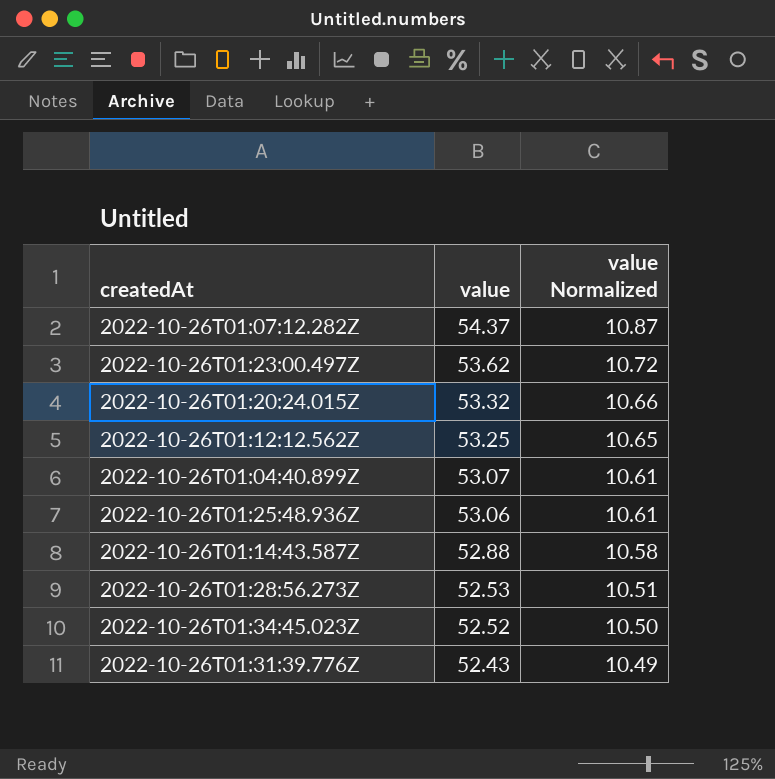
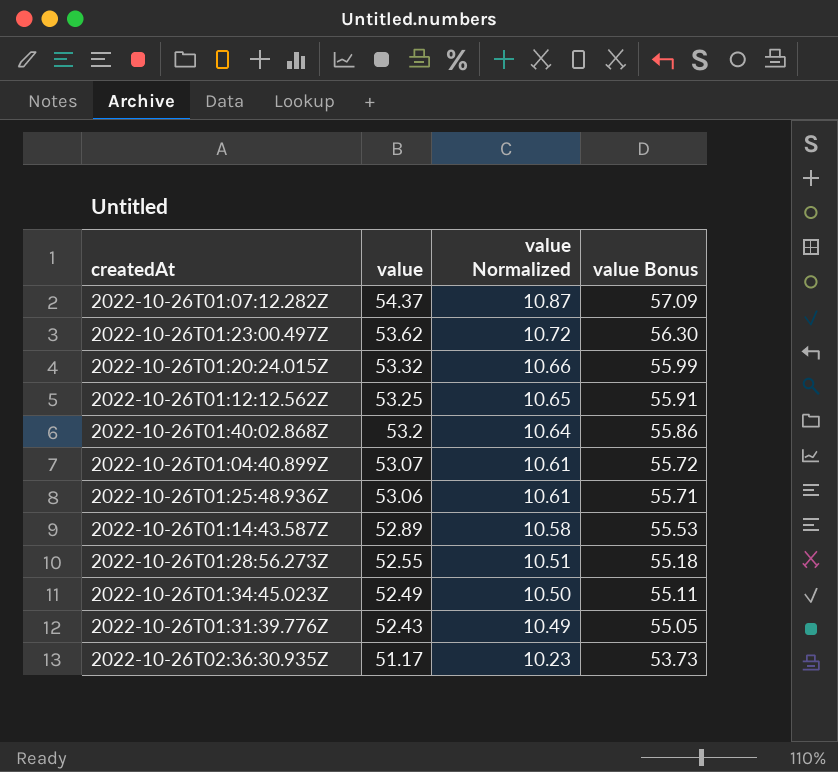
column value Bonus | formula: none -> [value] * 1.05
row 2022-10-26T01:40:02.868Z: none -> 53.2 | 10.64 | 55.86
2022-10-26T01:14:43.587Z | value: 52.88 -> 52.89
2022-10-26T01:28:56.273Z | value: 52.53 -> 52.55
2022-10-26T01:34:45.023Z | value: 52.52 -> 52.49
row 2022-10-26T02:36:30.935Z: none -> 51.17 | 10.23 | 53.73

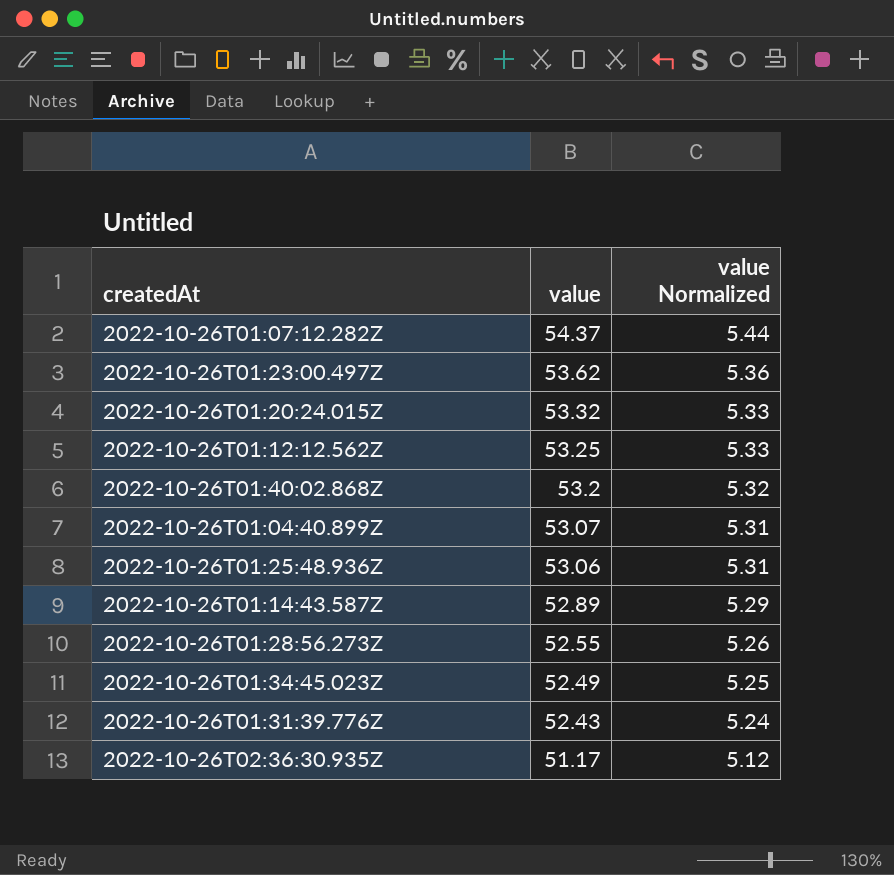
column value Bonus | formula: [value] * 1.05 -> none
column value Normalized | formula: [value] * 0.2 -> [value] * 0.1

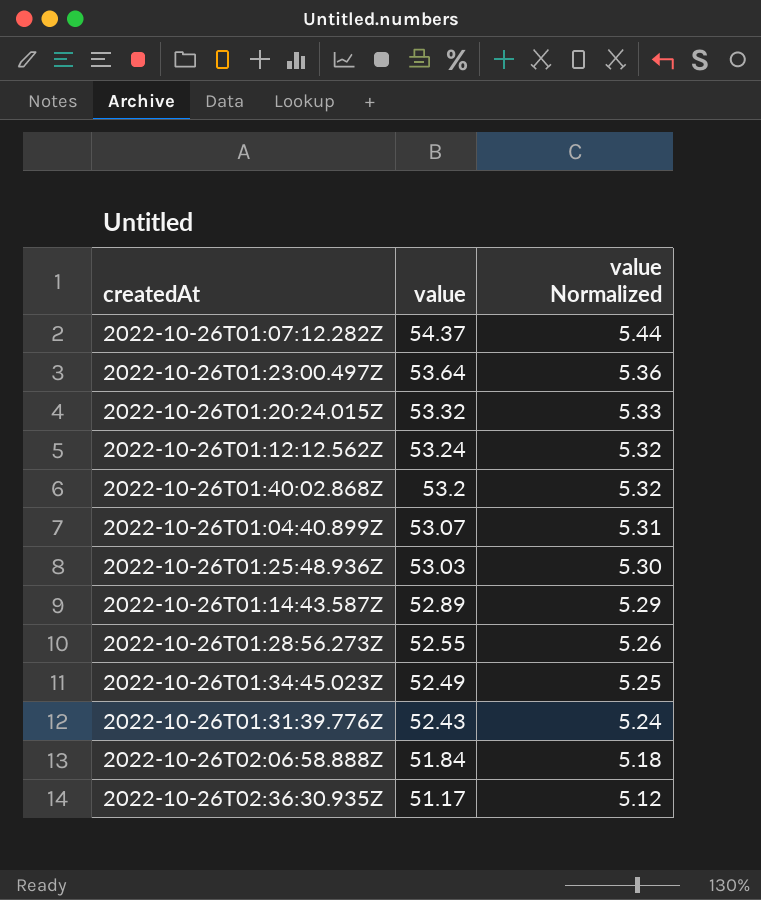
2022-10-26T01:23:00.497Z | value: 53.62 -> 53.64
2022-10-26T01:12:12.562Z | value: 53.25 -> 53.24
2022-10-26T01:12:12.562Z | value Normalized: 5.33 -> 5.32
2022-10-26T01:25:48.936Z | value: 53.06 -> 53.03
2022-10-26T01:25:48.936Z | value Normalized: 5.31 -> 5.30
row 2022-10-26T02:06:58.888Z: none -> 51.84 | 5.18

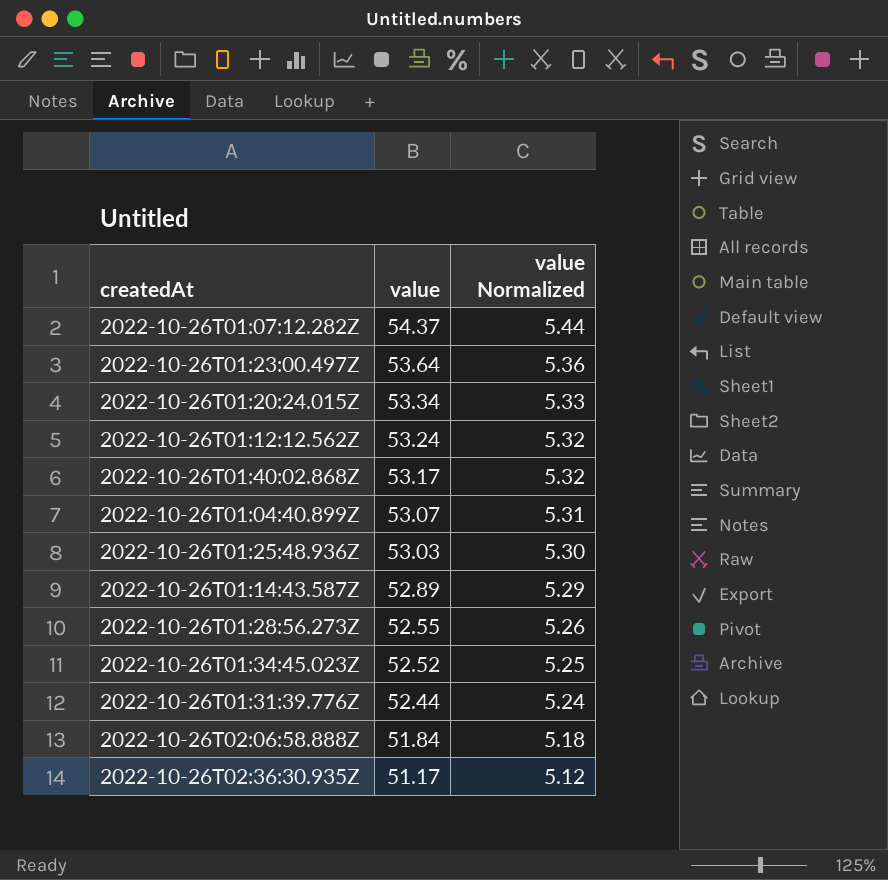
2022-10-26T01:20:24.015Z | value: 53.32 -> 53.34
2022-10-26T01:40:02.868Z | value: 53.2 -> 53.17
2022-10-26T01:34:45.023Z | value: 52.49 -> 52.52
2022-10-26T01:31:39.776Z | value: 52.43 -> 52.44

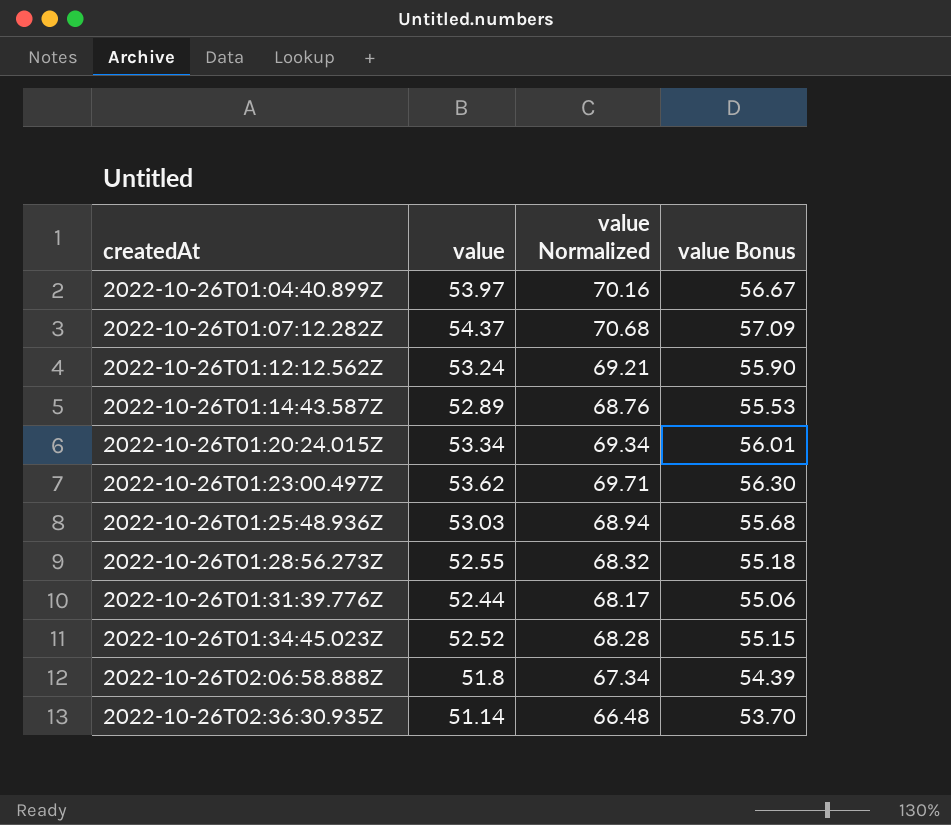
row order: value descending -> createdAt ascending
column value Normalized | formula: [value] * 0.1 -> [value] * 1.3
column value Bonus | formula: none -> [value] * 1.05
row 2022-10-26T01:40:02.868Z: 53.17 | 5.32 -> none
2022-10-26T01:04:40.899Z | value: 53.07 -> 53.97
2022-10-26T01:23:00.497Z | value: 53.64 -> 53.62
2022-10-26T02:06:58.888Z | value: 51.84 -> 51.8
2022-10-26T02:36:30.935Z | value: 51.17 -> 51.14

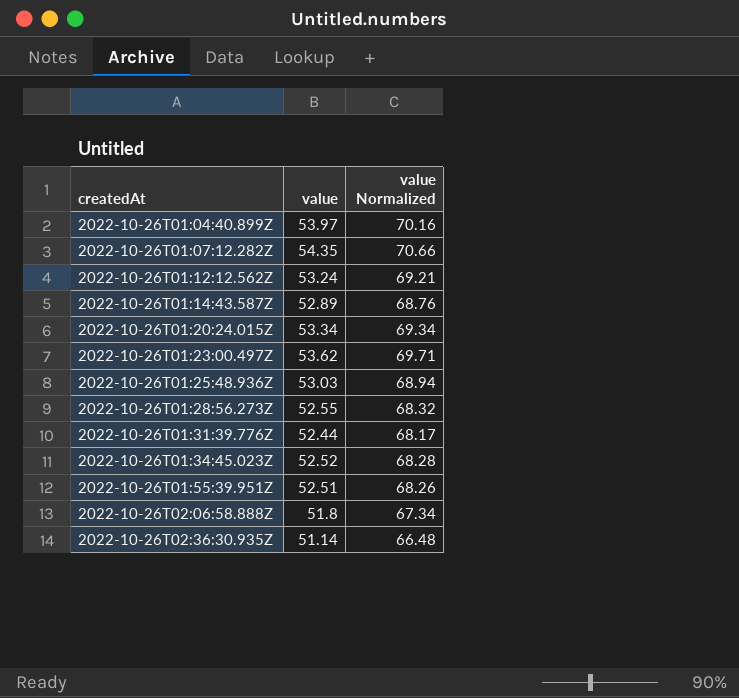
column value Bonus | formula: [value] * 1.05 -> none
2022-10-26T01:07:12.282Z | value: 54.37 -> 54.35
2022-10-26T01:07:12.282Z | value Normalized: 70.68 -> 70.66
row 2022-10-26T01:55:39.951Z: none -> 52.51 | 68.26

